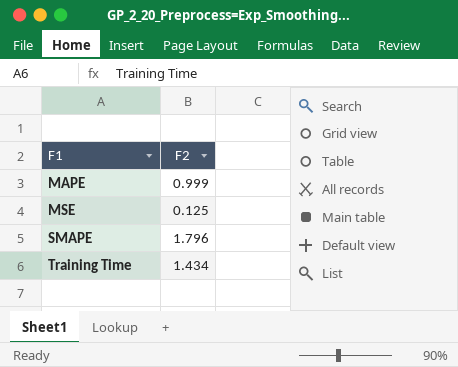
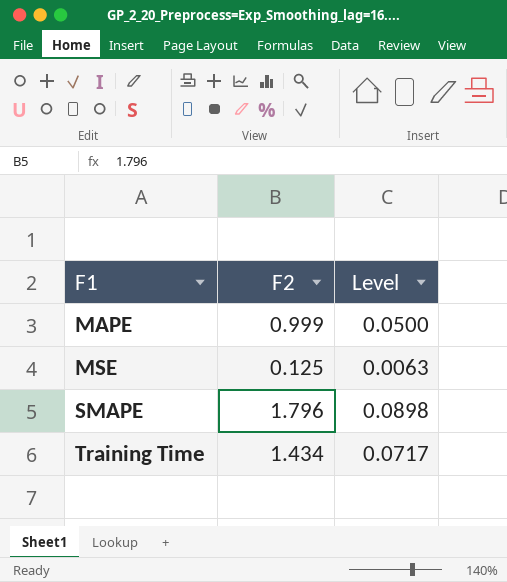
column Level | formula: none -> [F2] * 0.05

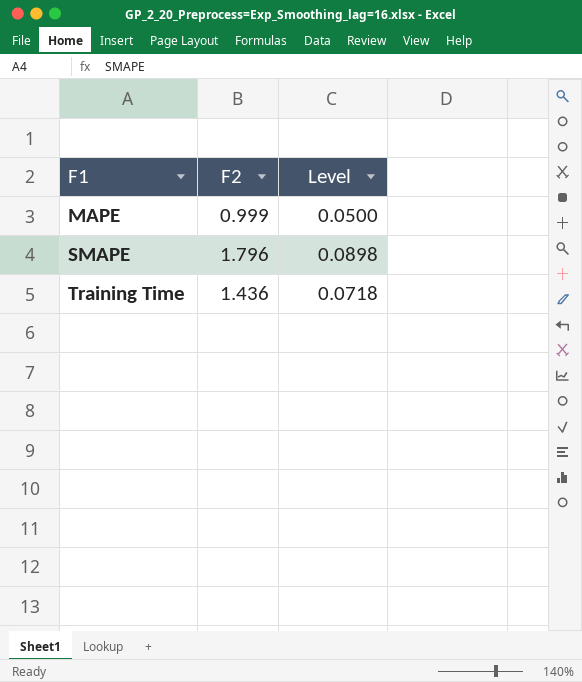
row MSE: 0.125 | 0.0063 -> none
Training Time | F2: 1.434 -> 1.436
Training Time | Level: 0.0717 -> 0.0718

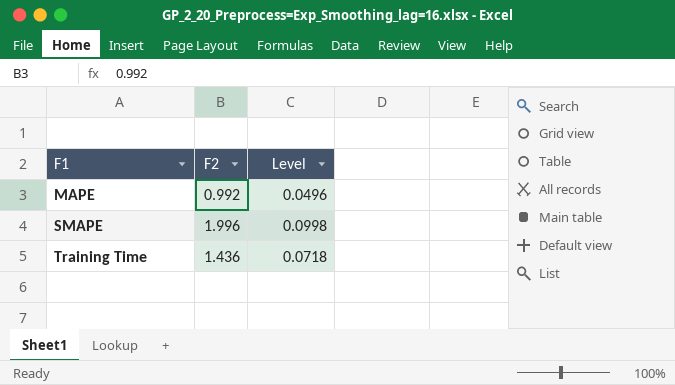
MAPE | F2: 0.999 -> 0.992
MAPE | Level: 0.0500 -> 0.0496
SMAPE | F2: 1.796 -> 1.996
SMAPE | Level: 0.0898 -> 0.0998

